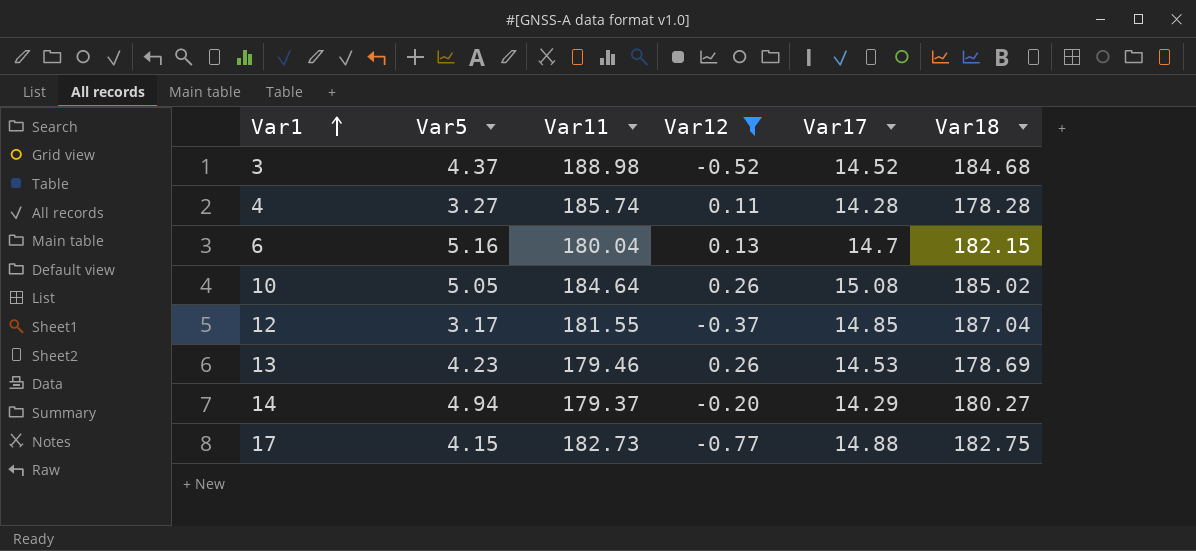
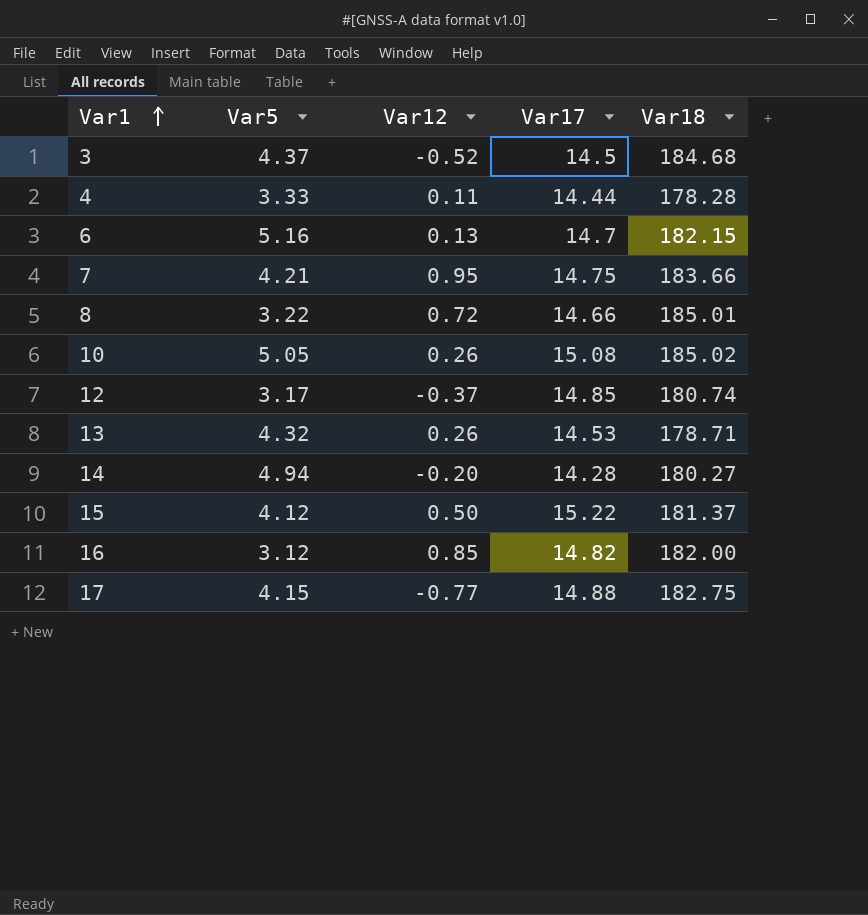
filter: Var12 <= 0.26 -> none
column Var11 | position: 3 -> none
3 | Var17: 14.52 -> 14.5
4 | Var5: 3.27 -> 3.33
4 | Var17: 14.28 -> 14.44
12 | Var18: 187.04 -> 180.74
13 | Var5: 4.23 -> 4.32
13 | Var18: 178.69 -> 178.71
14 | Var17: 14.29 -> 14.28

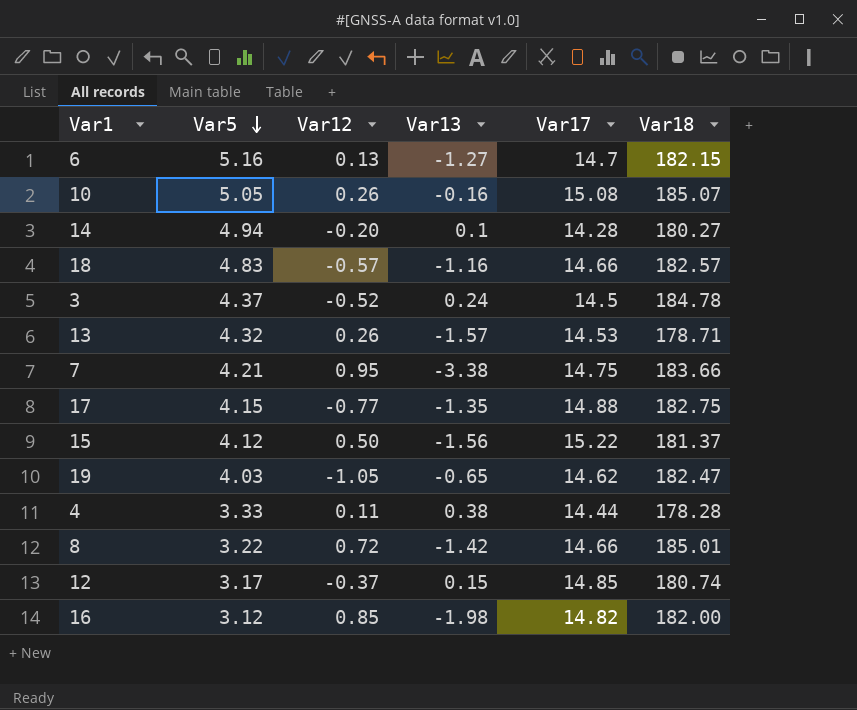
row order: Var1 ascending -> Var5 descending
column Var13 | position: none -> 4
10 | Var18: 185.02 -> 185.07
row 18: none -> 4.83 | -0.57 | -1.16 | 14.66 | 182.57
3 | Var18: 184.68 -> 184.78
row 19: none -> 4.03 | -1.05 | -0.65 | 14.62 | 182.47

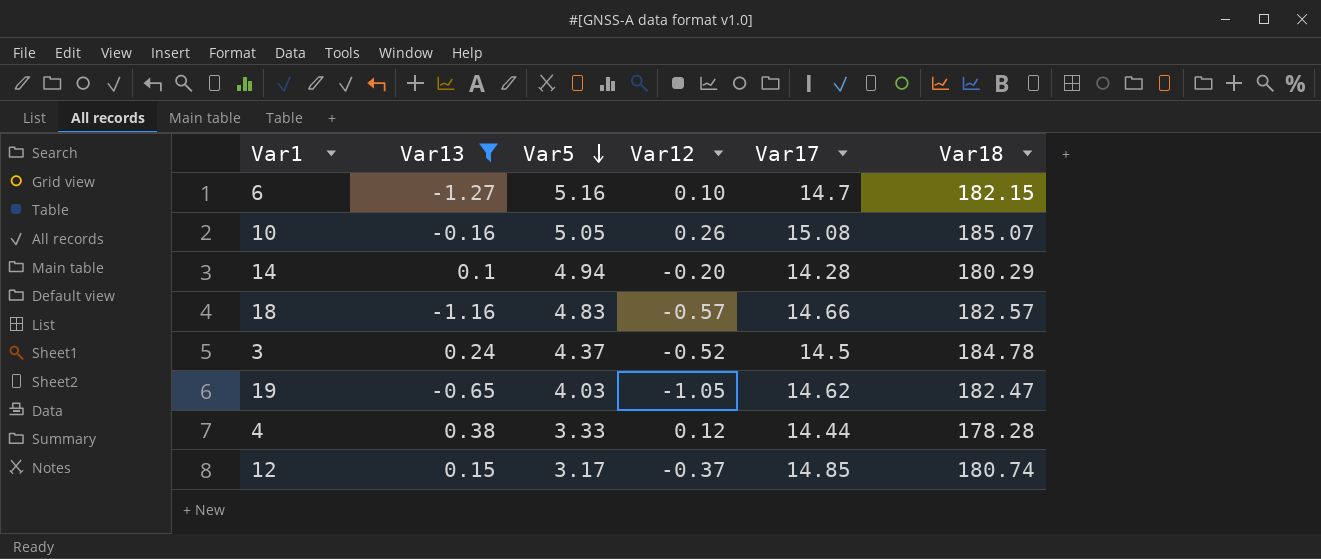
filter: none -> Var13 >= -1.27
column Var13 | position: 4 -> 2
6 | Var12: 0.13 -> 0.10
14 | Var18: 180.27 -> 180.29
4 | Var12: 0.11 -> 0.12

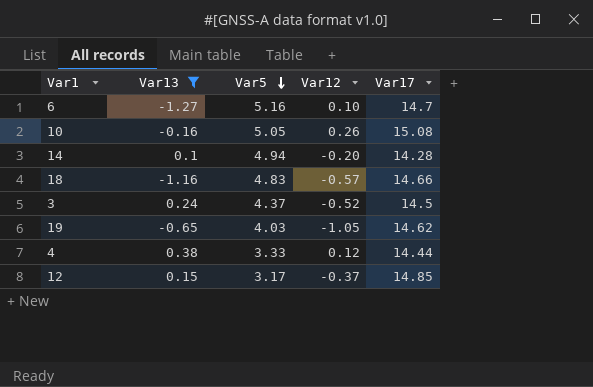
column Var18 | position: 6 -> none

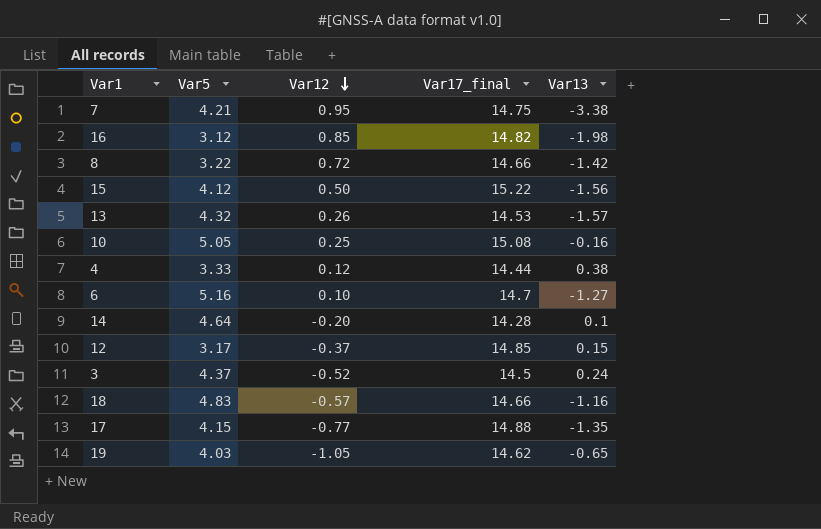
filter: Var13 >= -1.27 -> none
row order: Var5 descending -> Var12 descending
column name: Var17 -> Var17_final
column Var13 | position: 2 -> 5
10 | Var12: 0.26 -> 0.25
14 | Var5: 4.94 -> 4.64

